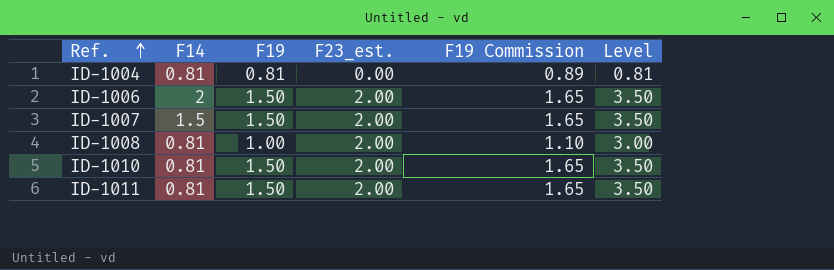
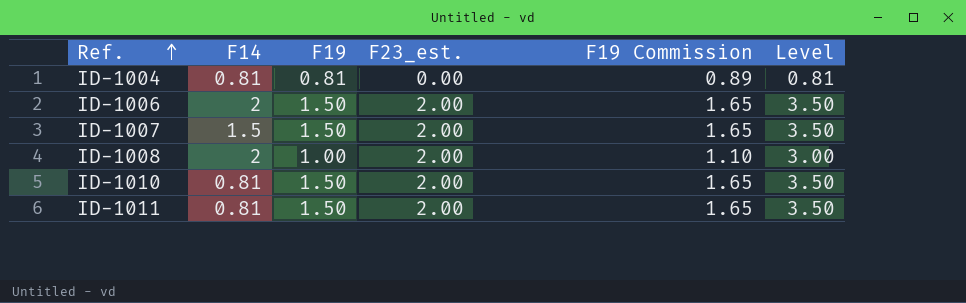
ID-1008 | F14: 0.81 -> 2

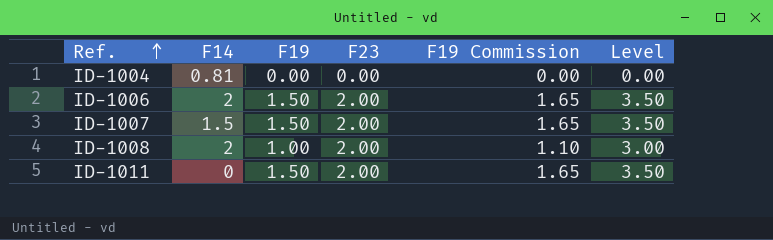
column name: F23_est. -> F23
row ID-1010: 0.81 | 1.50 | 2.00 | 1.65 | 3.50 -> none
ID-1004 | F19: 0.81 -> 0.00
ID-1004 | F19 Commission: 0.89 -> 0.00
ID-1004 | Level: 0.81 -> 0.00
ID-1011 | F14: 0.81 -> 0

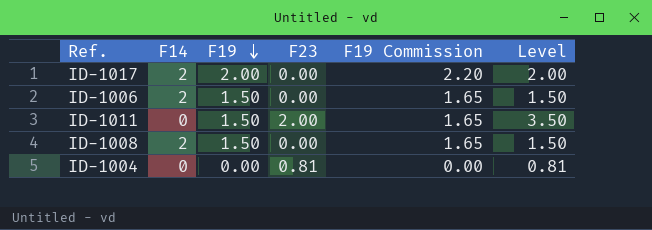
row order: Ref. ascending -> F19 descending
row ID-1007: 1.5 | 1.50 | 2.00 | 1.65 | 3.50 -> none
row ID-1017: none -> 2 | 2.00 | 0.00 | 2.20 | 2.00
ID-1006 | F23: 2.00 -> 0.00
ID-1006 | Level: 3.50 -> 1.50
ID-1008 | F19: 1.00 -> 1.50
ID-1008 | F23: 2.00 -> 0.00
ID-1008 | F19 Commission: 1.10 -> 1.65
ID-1008 | Level: 3.00 -> 1.50
ID-1004 | F14: 0.81 -> 0
ID-1004 | F23: 0.00 -> 0.81
ID-1004 | Level: 0.00 -> 0.81

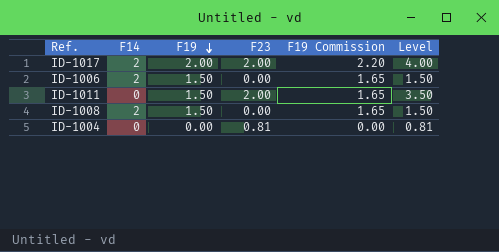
ID-1017 | F23: 0.00 -> 2.00
ID-1017 | Level: 2.00 -> 4.00

